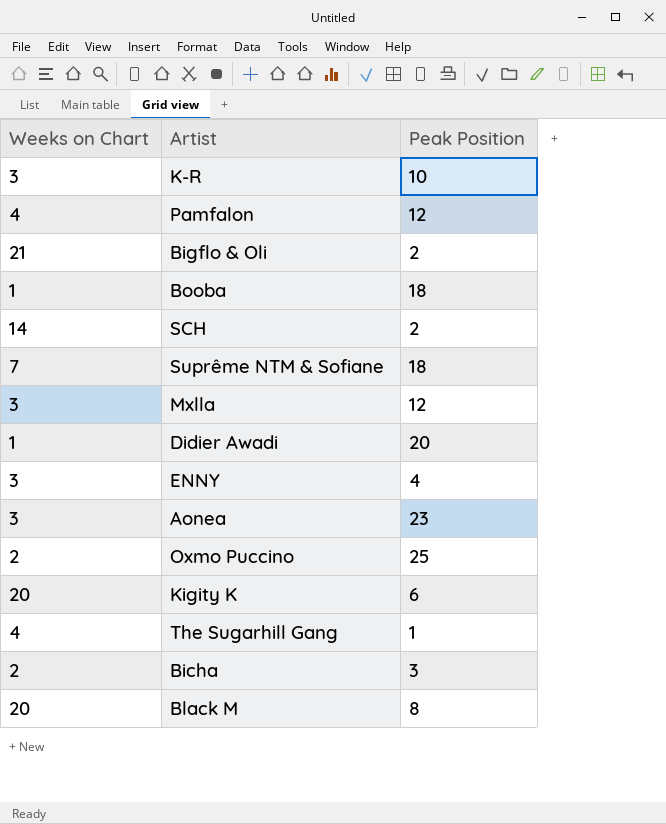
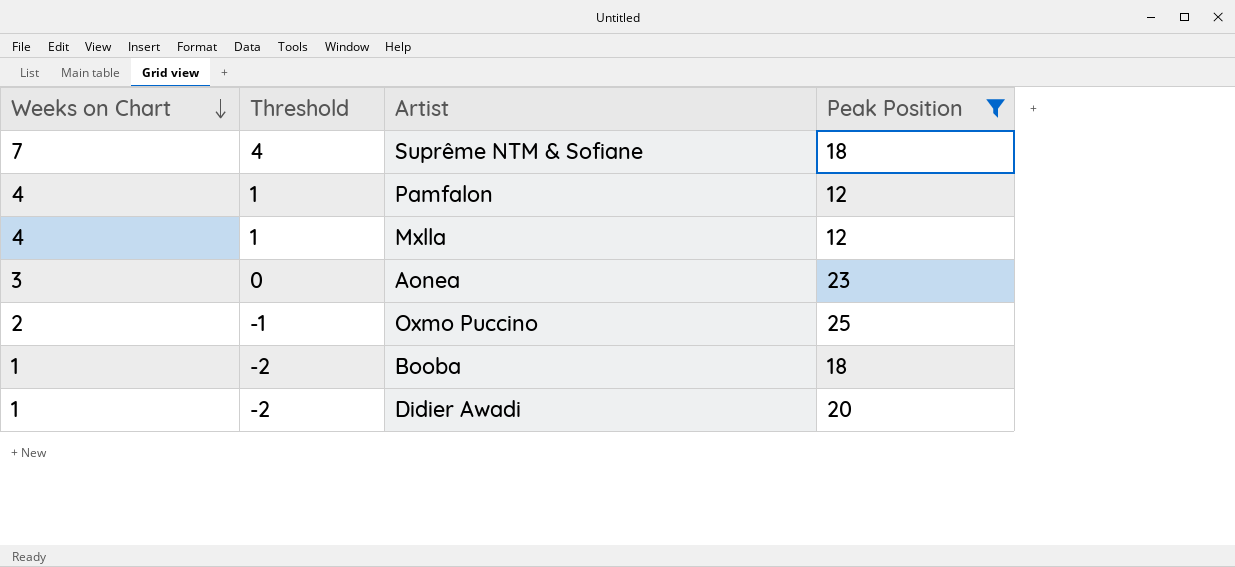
filter: none -> Peak Position >= 12
row order: none -> Weeks on Chart descending
column Threshold | formula: none -> [Weeks on Chart] - 3
Mxlla | Weeks on Chart: 3 -> 4

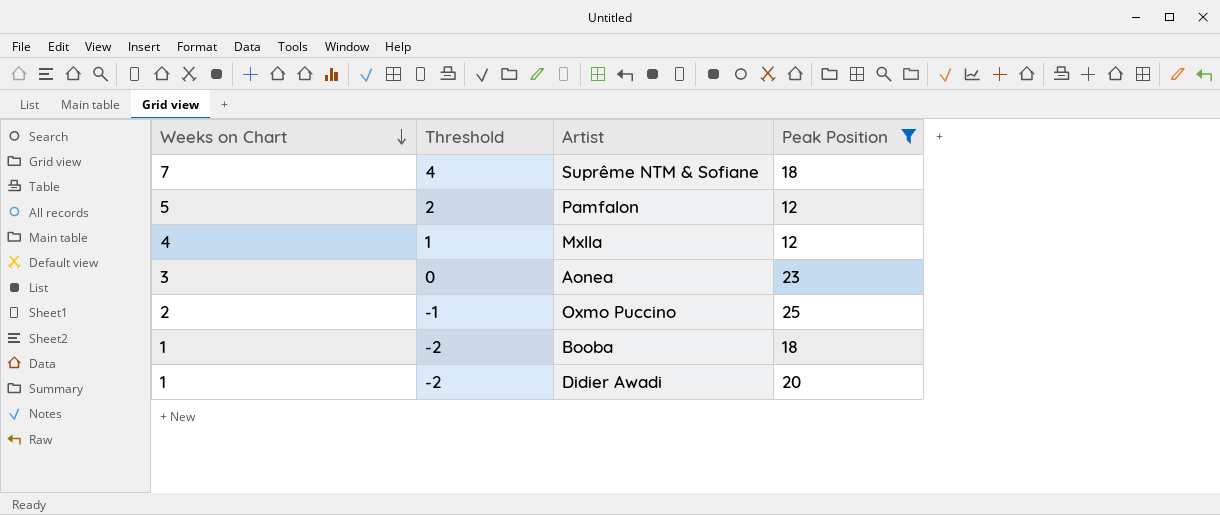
Pamfalon | Weeks on Chart: 4 -> 5
Pamfalon | Threshold: 1 -> 2

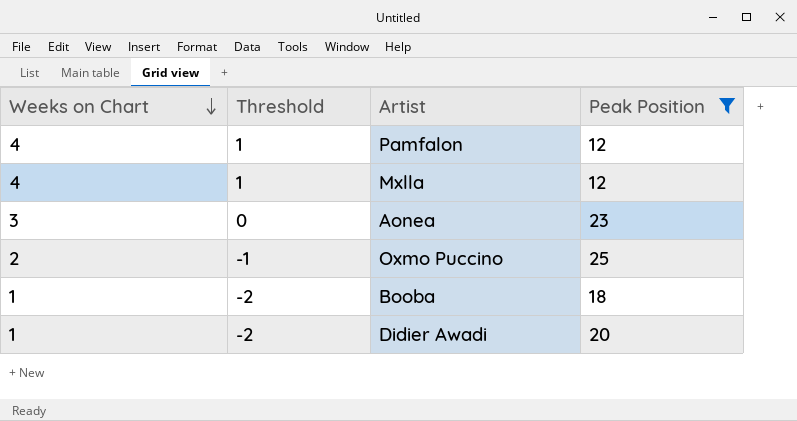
row Suprême NTM & Sofiane: 7 | 4 | 18 -> none
Pamfalon | Weeks on Chart: 5 -> 4
Pamfalon | Threshold: 2 -> 1

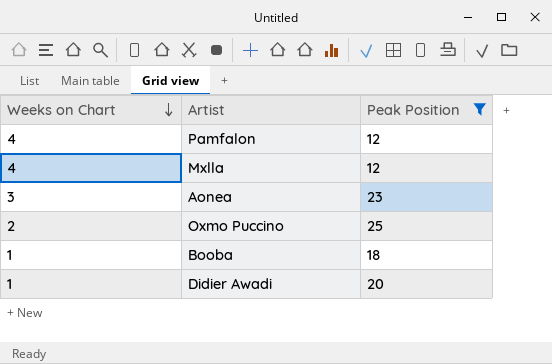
column Threshold | formula: [Weeks on Chart] - 3 -> none

